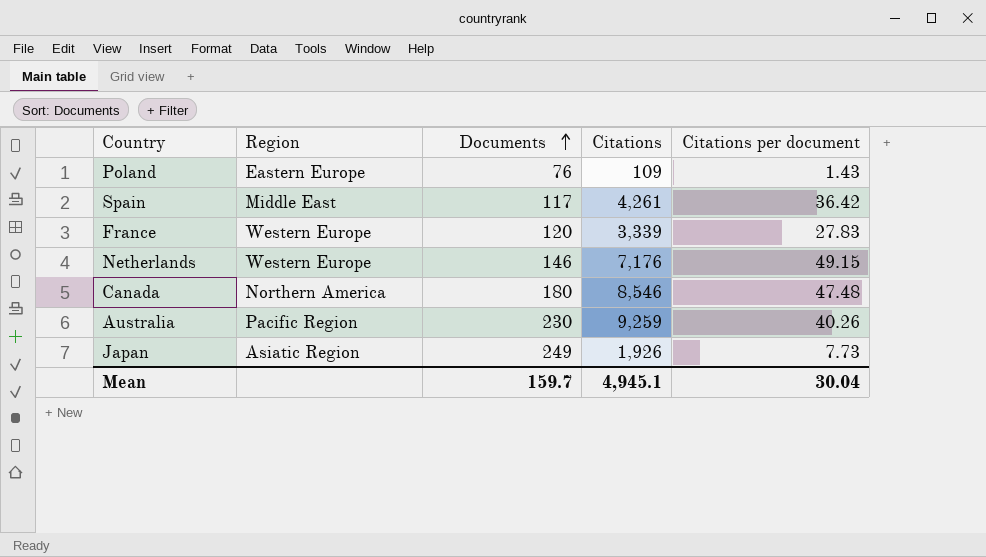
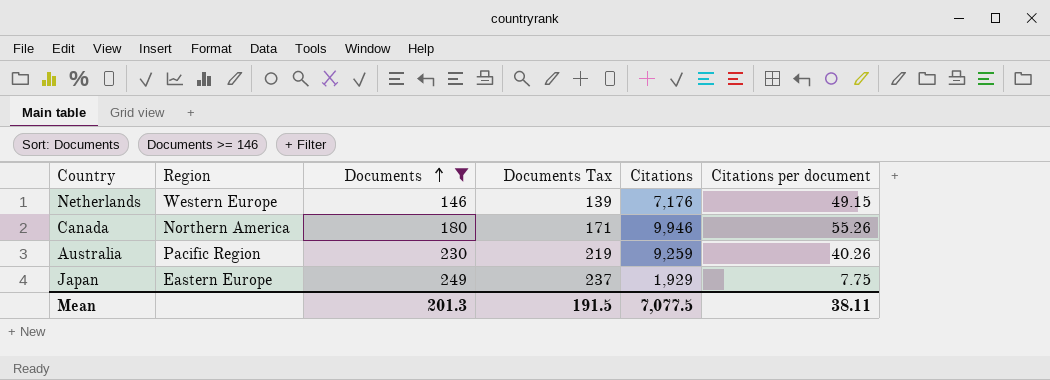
filter: none -> Documents >= 146
column Documents Tax | formula: none -> [Documents] * 0.95
Canada | Citations: 8,546 -> 9,946
Canada | Citations per document: 47.48 -> 55.26
Japan | Region: Asiatic Region -> Eastern Europe
Japan | Citations: 1,926 -> 1,929
Japan | Citations per document: 7.73 -> 7.75
Mean | Documents: 159.7 -> 201.3
Mean | Citations: 4,945.1 -> 7,077.5
Mean | Citations per document: 30.04 -> 38.11

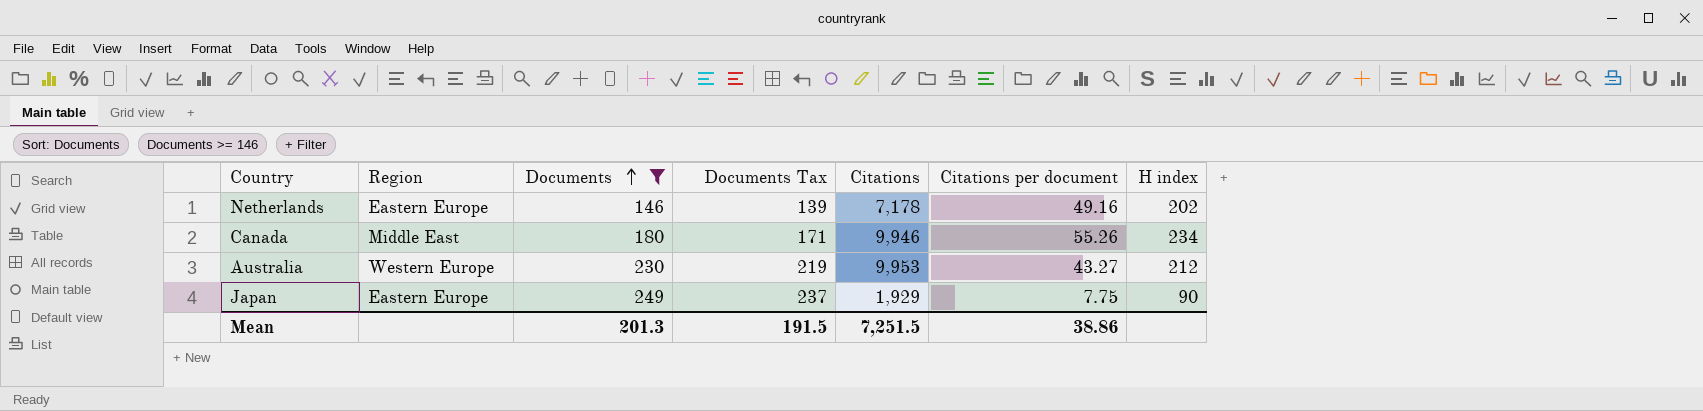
column H index | position: none -> 7
Netherlands | Region: Western Europe -> Eastern Europe
Netherlands | Citations: 7,176 -> 7,178
Netherlands | Citations per document: 49.15 -> 49.16
Canada | Region: Northern America -> Middle East
Australia | Region: Pacific Region -> Western Europe
Australia | Citations: 9,259 -> 9,953
Australia | Citations per document: 40.26 -> 43.27
Mean | Citations: 7,077.5 -> 7,251.5
Mean | Citations per document: 38.11 -> 38.86

